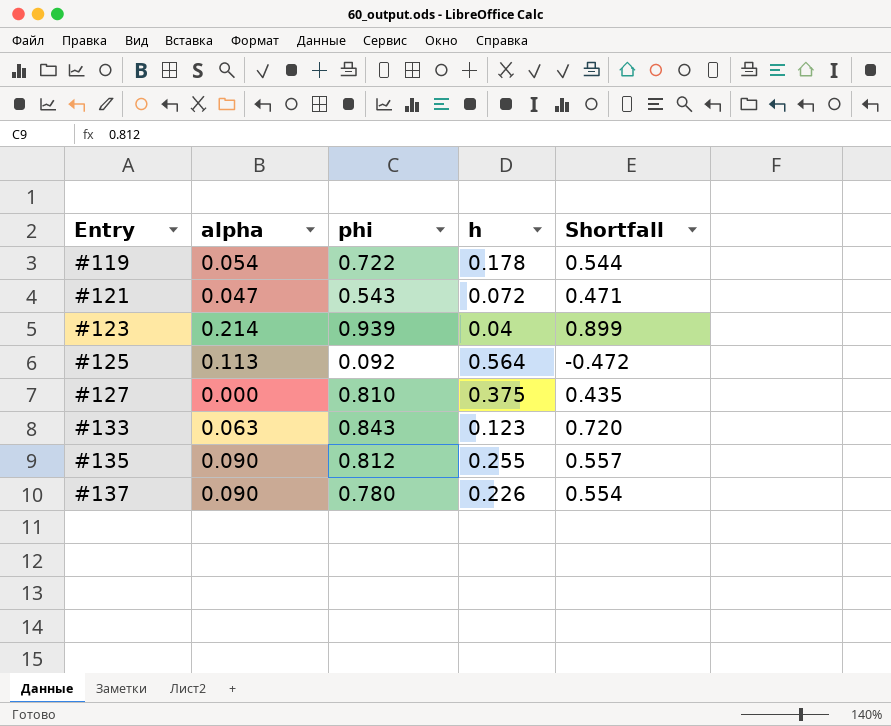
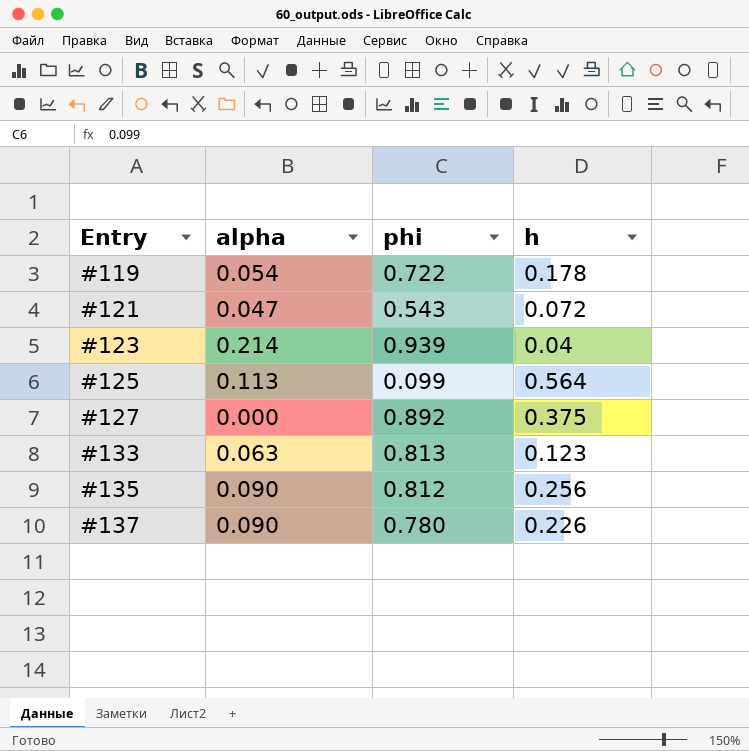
column Shortfall | formula: [phi] - [h] -> none
#125 | phi: 0.092 -> 0.099
#127 | phi: 0.810 -> 0.892
#133 | phi: 0.843 -> 0.813
#135 | h: 0.255 -> 0.256

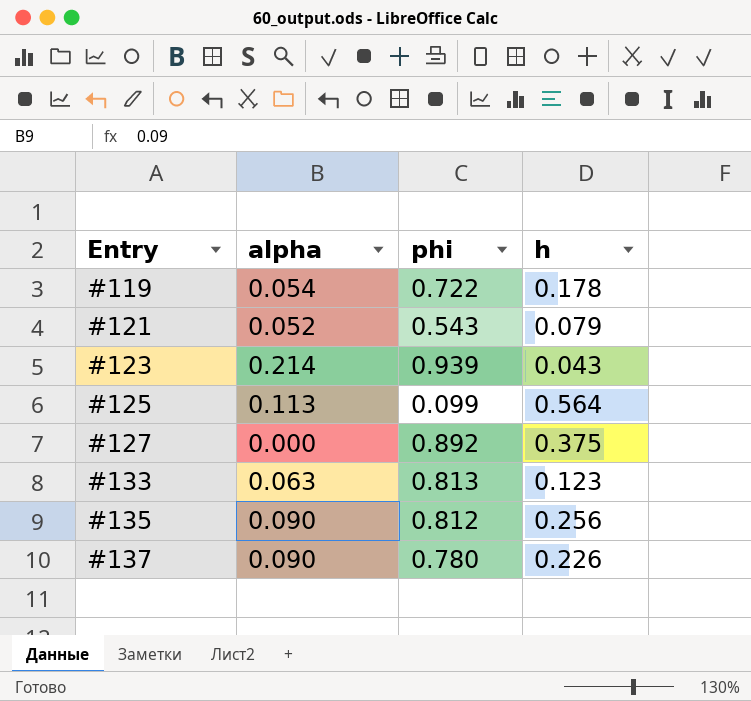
#121 | alpha: 0.047 -> 0.052
#121 | h: 0.072 -> 0.079
#123 | h: 0.04 -> 0.043

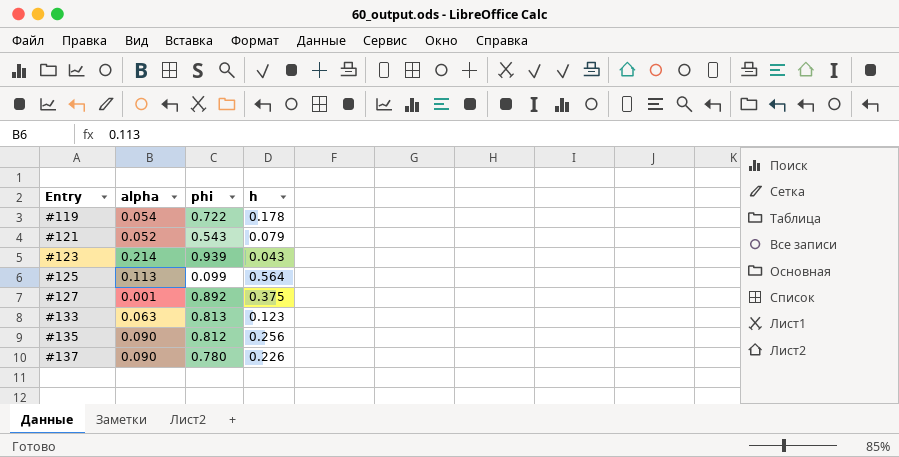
#127 | alpha: 0.000 -> 0.001

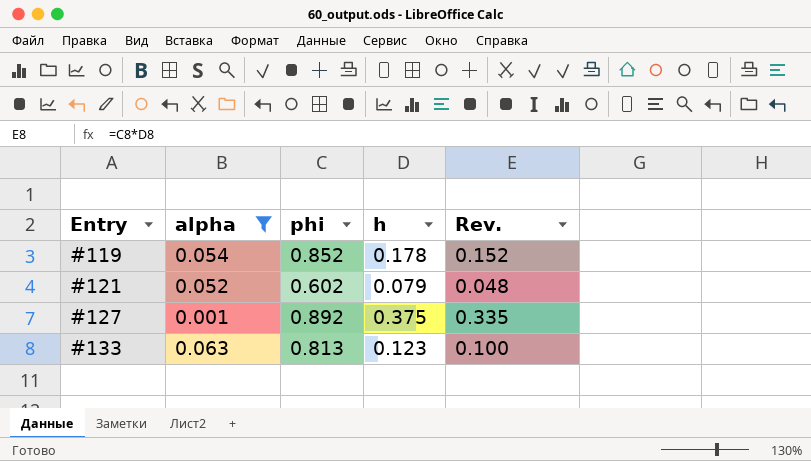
filter: none -> alpha <= 0.063
column Rev. | formula: none -> [phi] * [h]
#119 | phi: 0.722 -> 0.852
#121 | phi: 0.543 -> 0.602

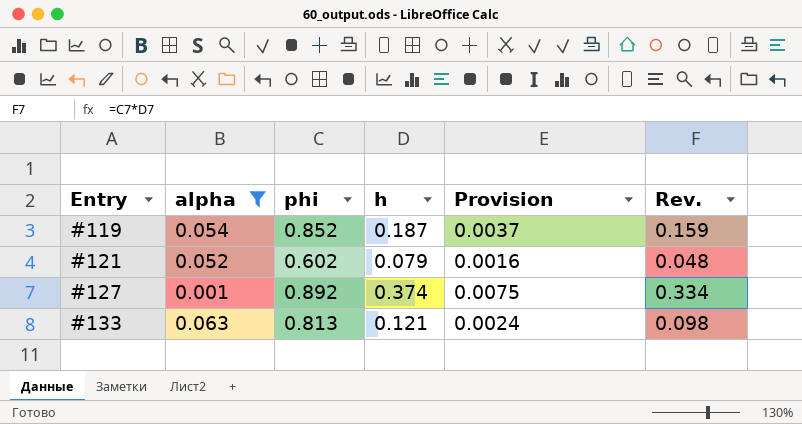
column Provision | formula: none -> [h] * 0.02
#119 | h: 0.178 -> 0.187
#119 | Rev.: 0.152 -> 0.159
#127 | h: 0.375 -> 0.374
#127 | Rev.: 0.335 -> 0.334
#133 | h: 0.123 -> 0.121
#133 | Rev.: 0.100 -> 0.098

